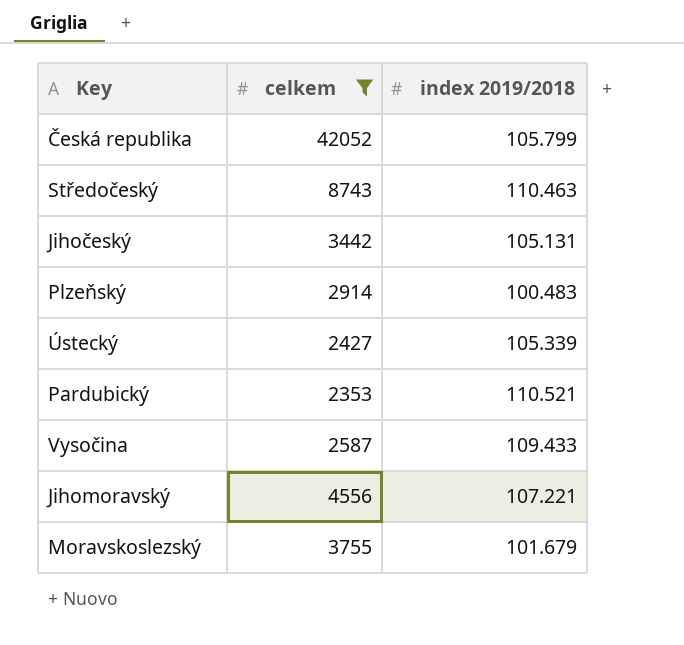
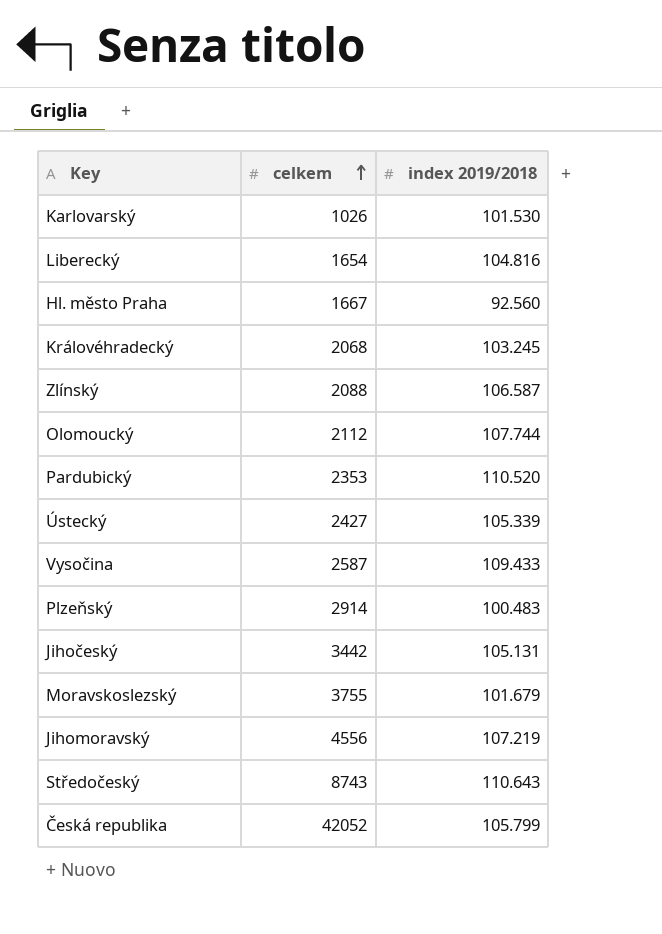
filter: celkem >= 2353 -> none
row order: none -> celkem ascending
Pardubický | index 2019/2018: 110.521 -> 110.520
Jihomoravský | index 2019/2018: 107.221 -> 107.219
Středočeský | index 2019/2018: 110.463 -> 110.643

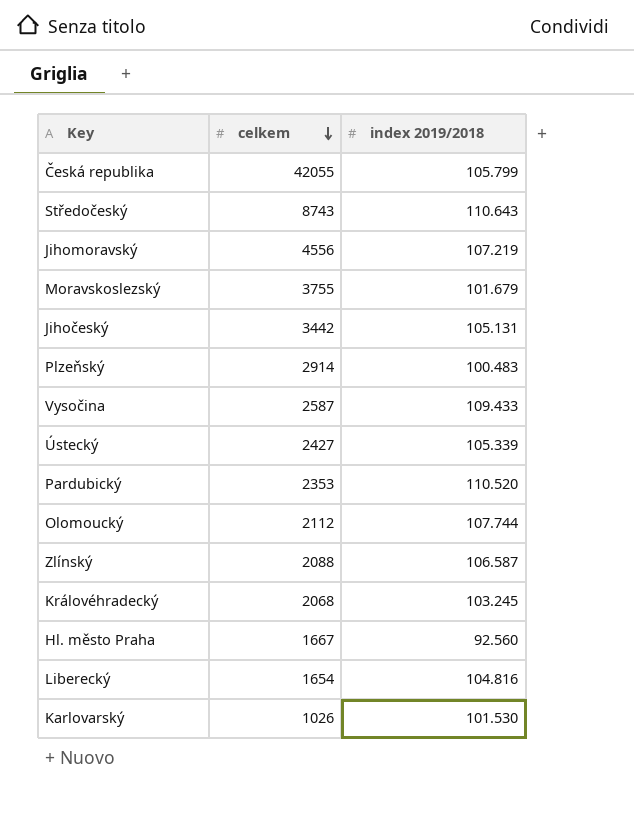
row order: celkem ascending -> celkem descending
Česká republika | celkem: 42052 -> 42055

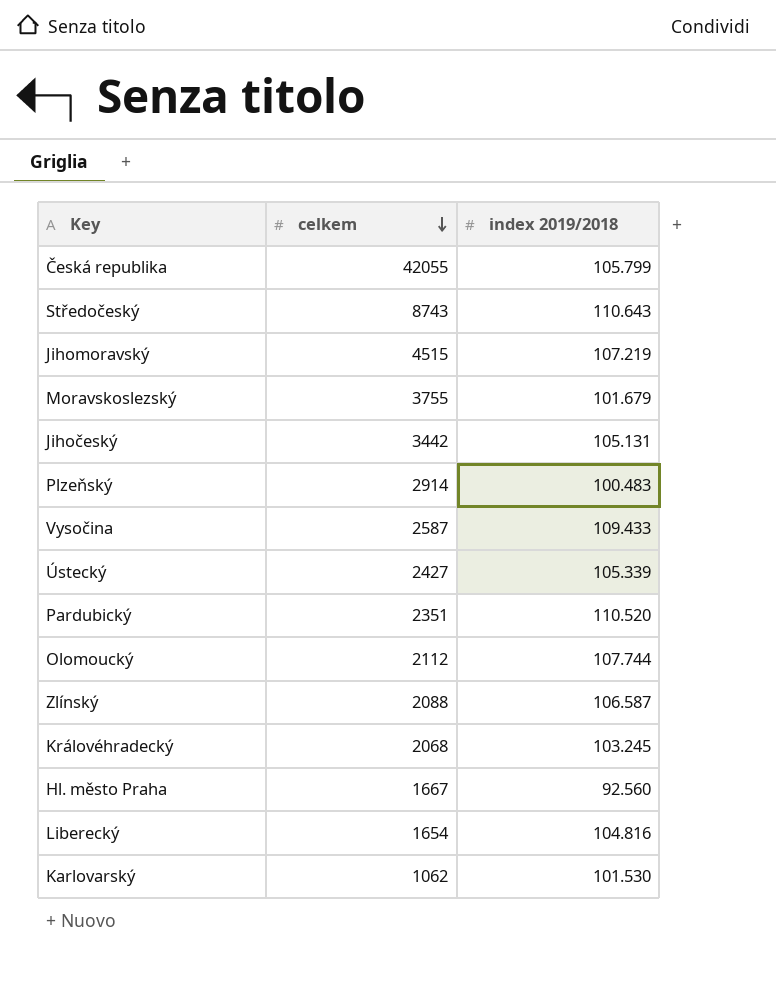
Jihomoravský | celkem: 4556 -> 4515
Pardubický | celkem: 2353 -> 2351
Karlovarský | celkem: 1026 -> 1062

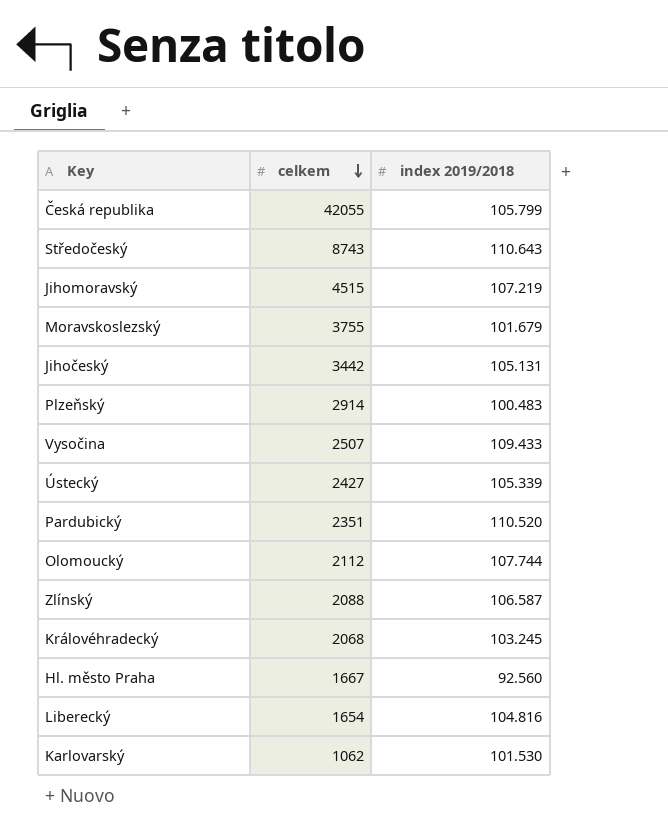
Vysočina | celkem: 2587 -> 2507

